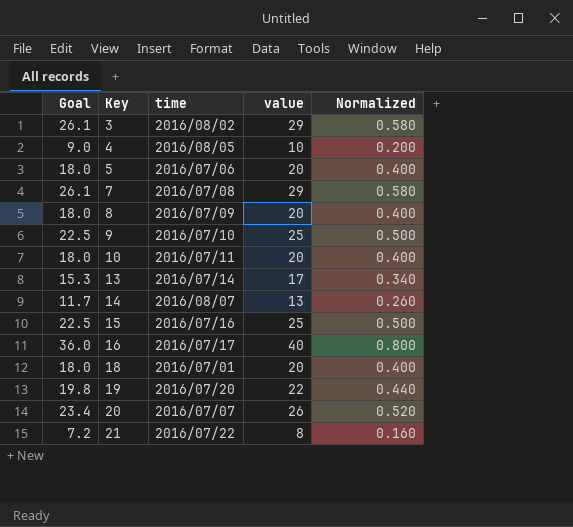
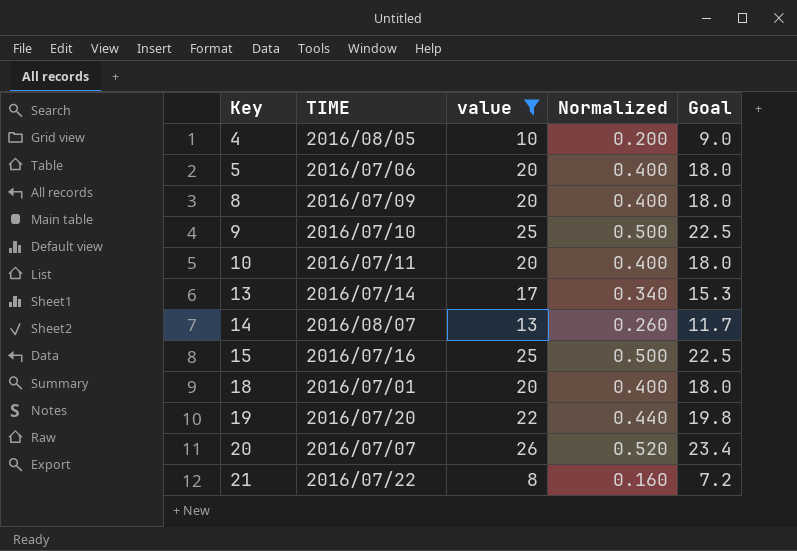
filter: none -> value <= 26
column name: time -> TIME
column Goal | position: 1 -> 5

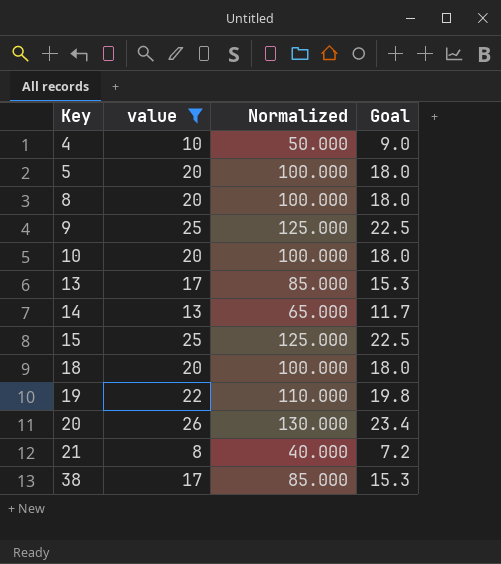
column TIME | position: 2 -> none
column Normalized | formula: [value] * 0.02 -> [value] * 5
row 38: none -> 17 | 85.000 | 15.3

